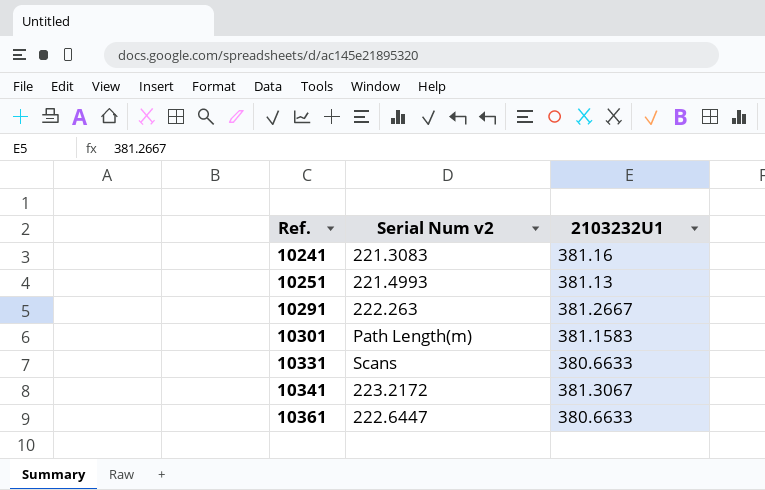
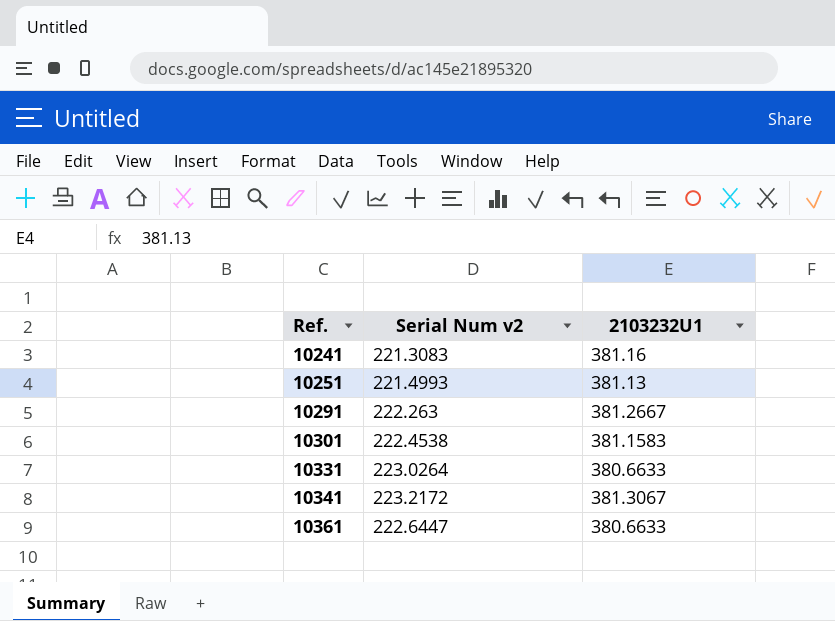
10301 | Serial Num v2: Path Length(m) -> 222.4538
10331 | Serial Num v2: Scans -> 223.0264

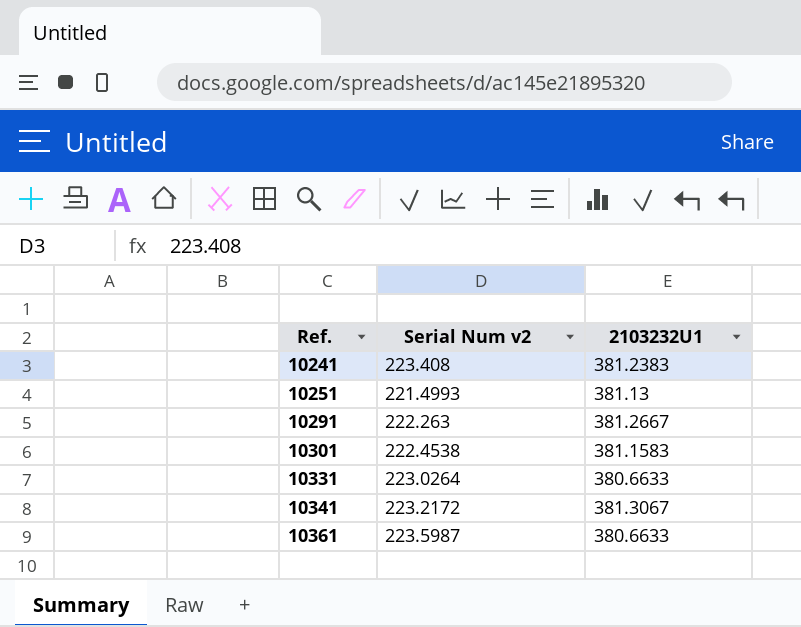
10241 | Serial Num v2: 221.3083 -> 223.408
10241 | 2103232U1: 381.16 -> 381.2383
10361 | Serial Num v2: 222.6447 -> 223.5987

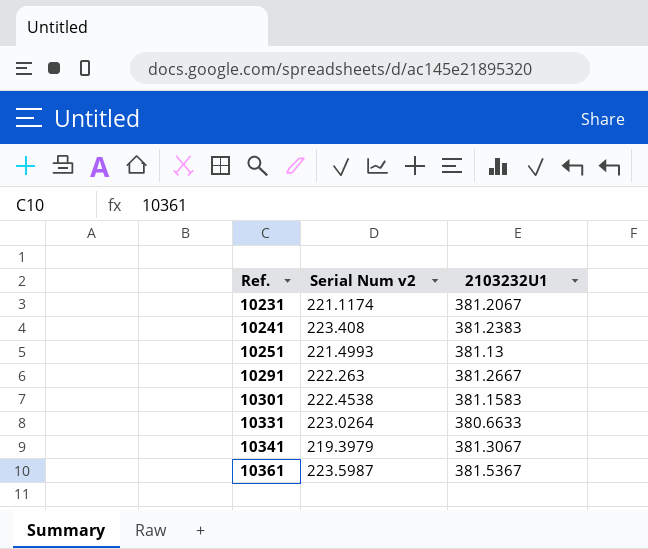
row 10231: none -> 221.1174 | 381.2067
10341 | Serial Num v2: 223.2172 -> 219.3979
10361 | 2103232U1: 380.6633 -> 381.5367

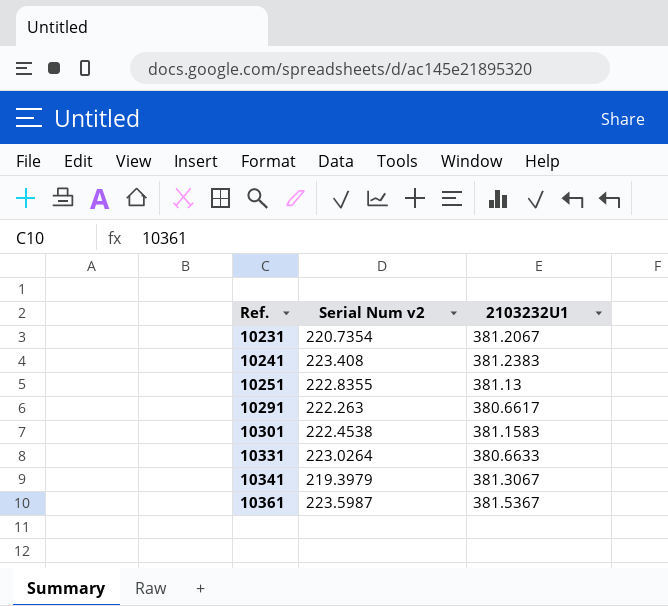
10231 | Serial Num v2: 221.1174 -> 220.7354
10251 | Serial Num v2: 221.4993 -> 222.8355
10291 | 2103232U1: 381.2667 -> 380.6617

